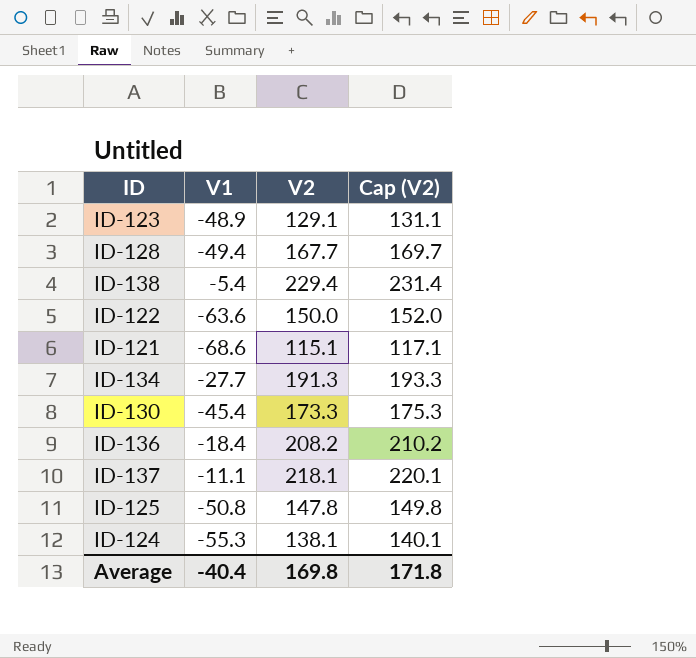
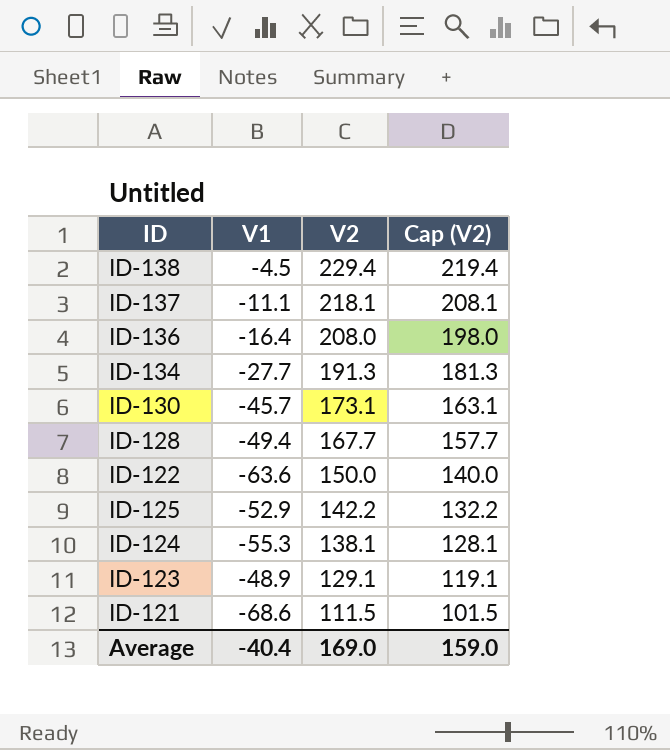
row order: none -> V2 descending
column Cap (V2) | formula: [V2] + 2 -> [V2] - 10
ID-138 | V1: -5.4 -> -4.5
ID-136 | V1: -18.4 -> -16.4
ID-136 | V2: 208.2 -> 208.0
ID-130 | V1: -45.4 -> -45.7
ID-130 | V2: 173.3 -> 173.1
ID-125 | V1: -50.8 -> -52.9
ID-125 | V2: 147.8 -> 142.2
ID-121 | V2: 115.1 -> 111.5
Average | V2: 169.8 -> 169.0
Average | Cap (V2): 171.8 -> 159.0

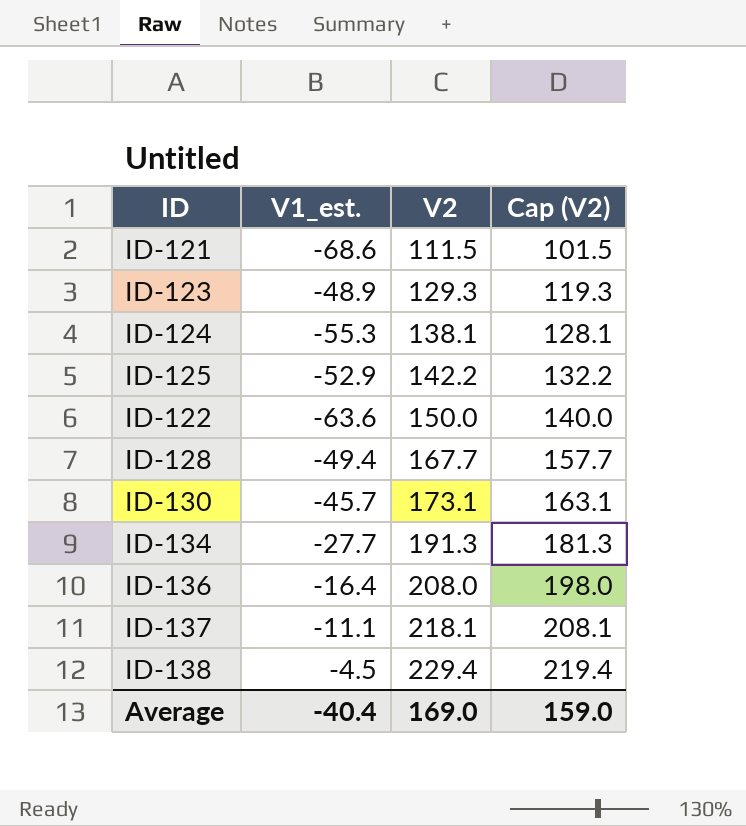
row order: V2 descending -> V2 ascending
column name: V1 -> V1_est.
ID-123 | V2: 129.1 -> 129.3
ID-123 | Cap (V2): 119.1 -> 119.3

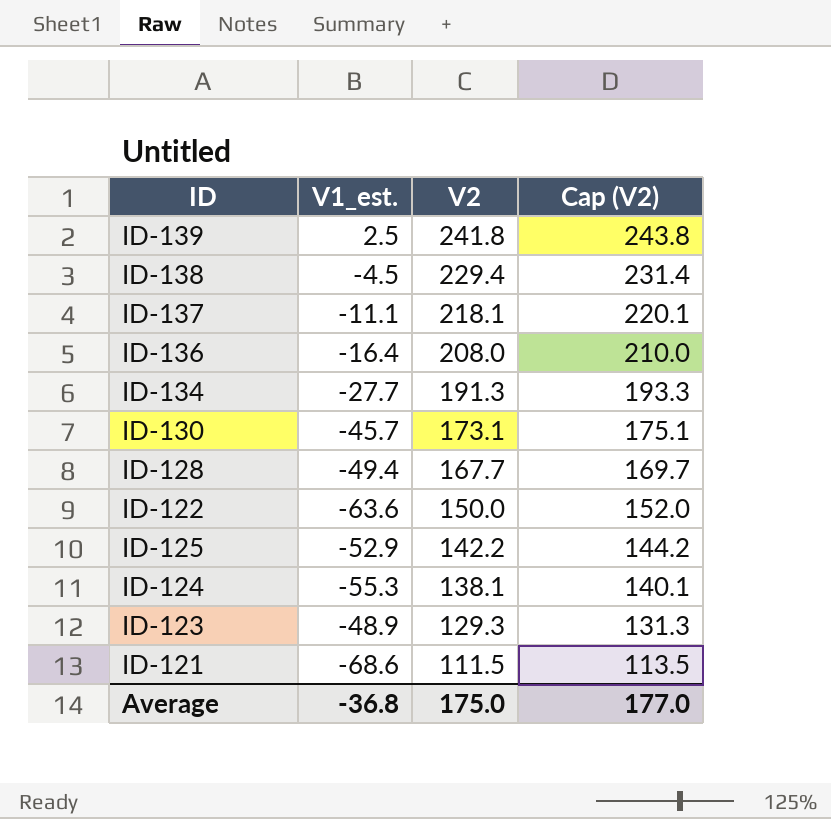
row order: V2 ascending -> V2 descending
column Cap (V2) | formula: [V2] - 10 -> [V2] + 2
row ID-139: none -> 2.5 | 241.8 | 243.8
Average | V1_est.: -40.4 -> -36.8
Average | V2: 169.0 -> 175.0
Average | Cap (V2): 159.0 -> 177.0

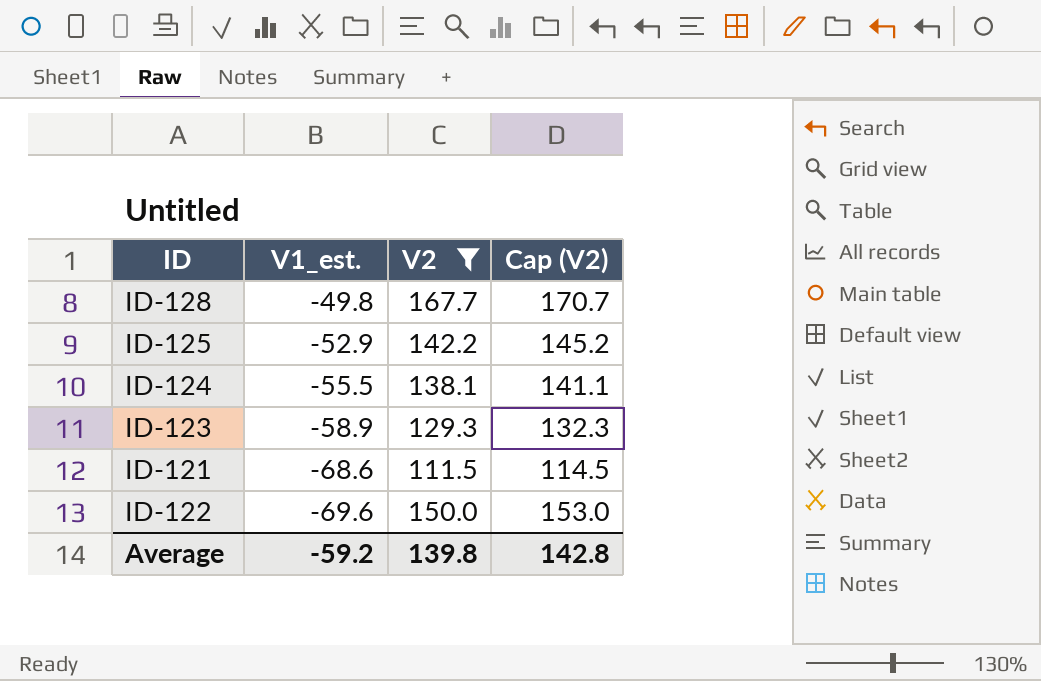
filter: none -> V2 <= 167.7
row order: V2 descending -> V1_est. descending
column Cap (V2) | formula: [V2] + 2 -> [V2] + 3
ID-128 | V1_est.: -49.4 -> -49.8
ID-124 | V1_est.: -55.3 -> -55.5
ID-123 | V1_est.: -48.9 -> -58.9
ID-122 | V1_est.: -63.6 -> -69.6
Average | V1_est.: -36.8 -> -59.2
Average | V2: 175.0 -> 139.8
Average | Cap (V2): 177.0 -> 142.8

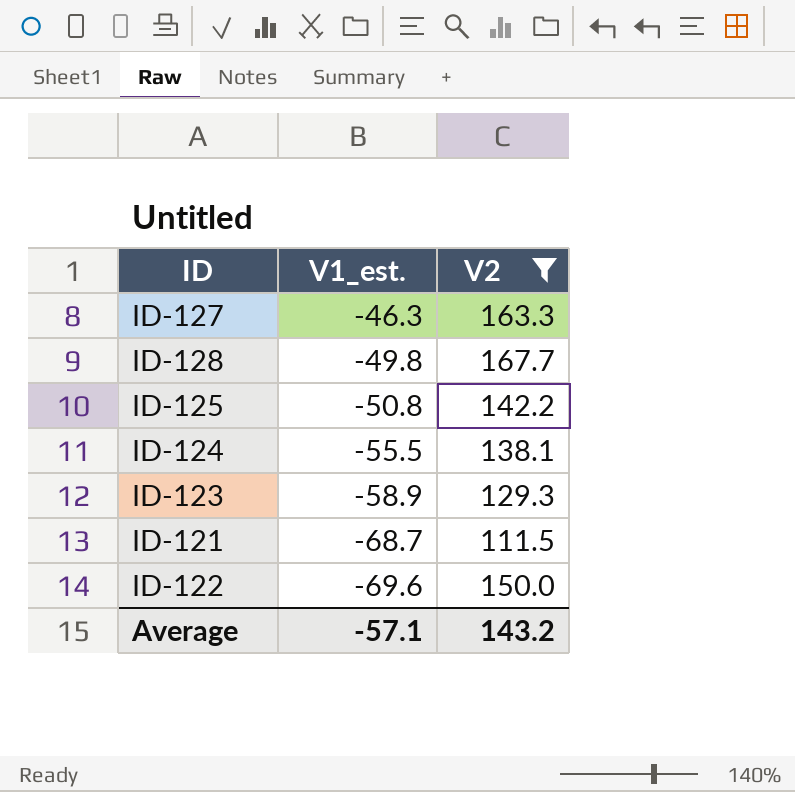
column Cap (V2) | formula: [V2] + 3 -> none
row ID-127: none -> -46.3 | 163.3
ID-125 | V1_est.: -52.9 -> -50.8
ID-121 | V1_est.: -68.6 -> -68.7
Average | V1_est.: -59.2 -> -57.1
Average | V2: 139.8 -> 143.2

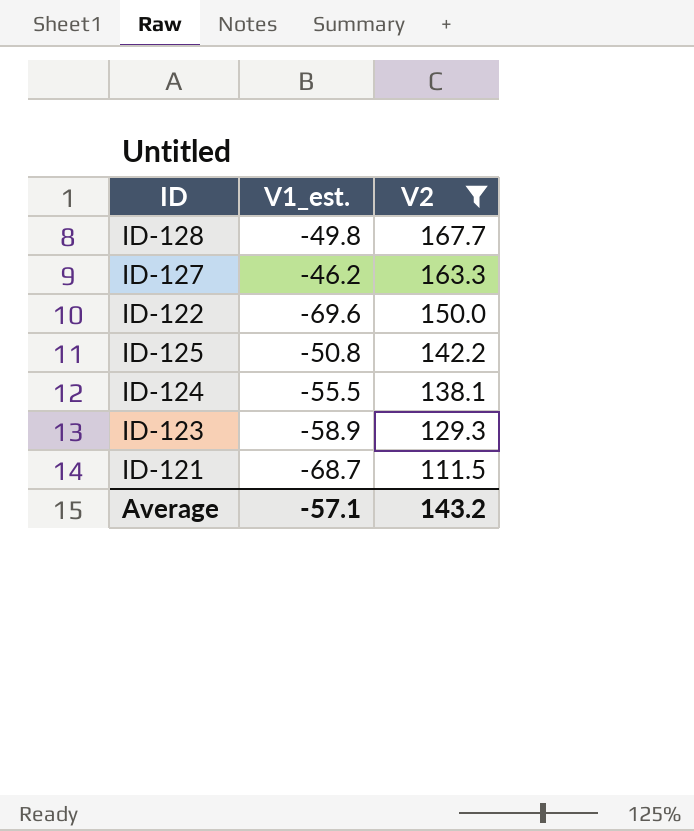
row order: V1_est. descending -> V2 descending
ID-127 | V1_est.: -46.3 -> -46.2

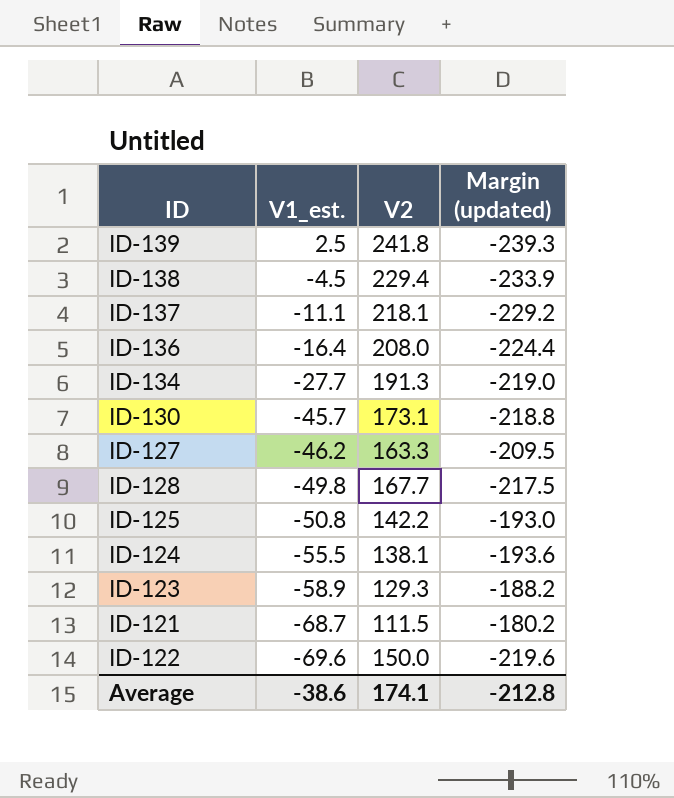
filter: V2 <= 167.7 -> none
row order: V2 descending -> V1_est. descending
column Margin (updated) | formula: none -> [V1_est.] - [V2]
Average | V1_est.: -57.1 -> -38.6
Average | V2: 143.2 -> 174.1

